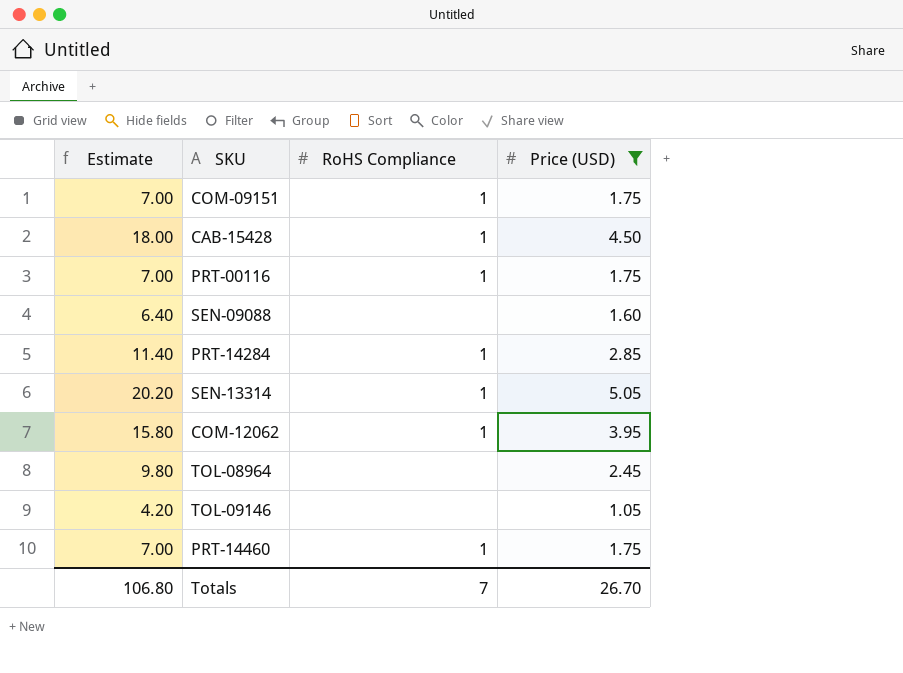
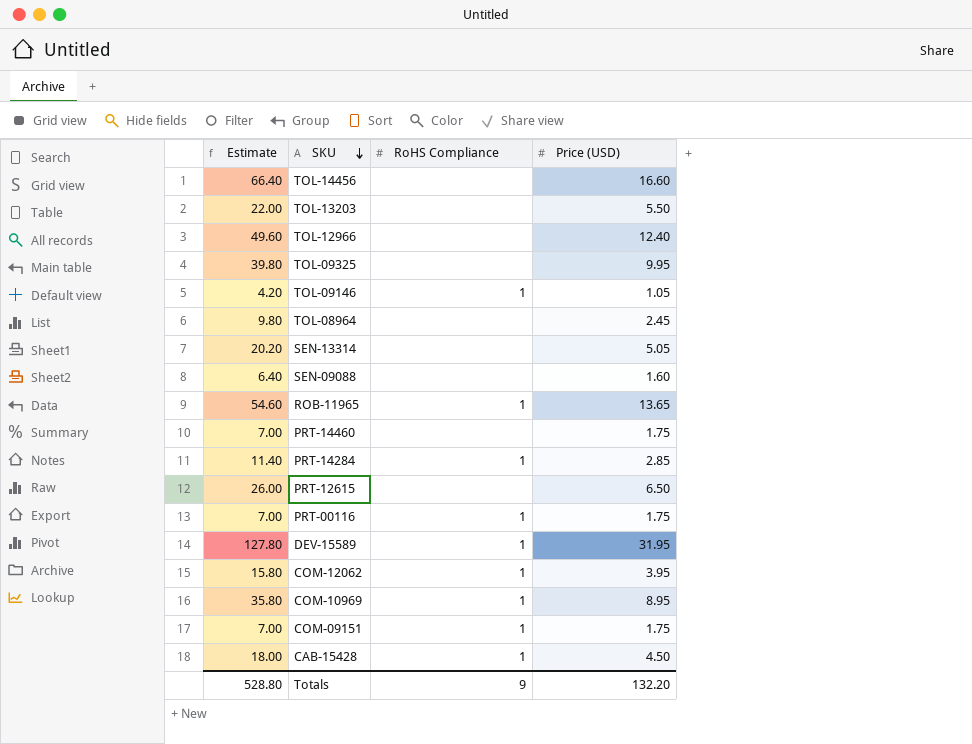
filter: Price (USD) <= 5.05 -> none
row order: none -> SKU descending
TOL-09146 | RoHS Compliance: none -> 1
SEN-13314 | RoHS Compliance: 1 -> none
PRT-14460 | RoHS Compliance: 1 -> none
Totals | Estimate: 106.80 -> 528.80
Totals | RoHS Compliance: 7 -> 9
Totals | Price (USD): 26.70 -> 132.20

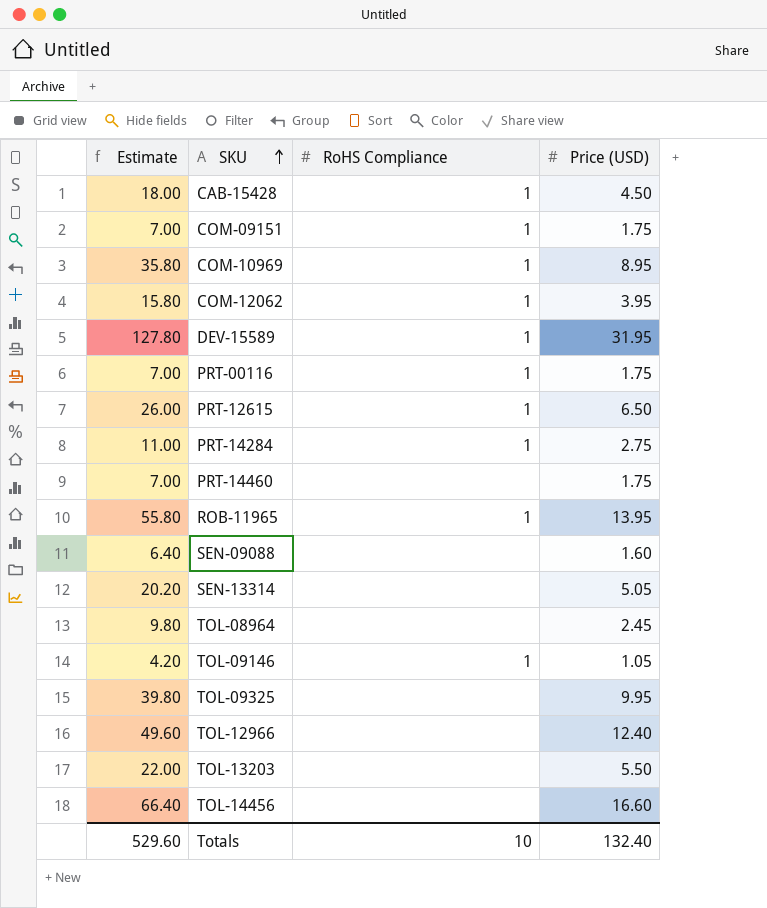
row order: SKU descending -> SKU ascending
PRT-12615 | RoHS Compliance: none -> 1
PRT-14284 | Estimate: 11.40 -> 11.00
PRT-14284 | Price (USD): 2.85 -> 2.75
ROB-11965 | Estimate: 54.60 -> 55.80
ROB-11965 | Price (USD): 13.65 -> 13.95
Totals | Estimate: 528.80 -> 529.60
Totals | RoHS Compliance: 9 -> 10
Totals | Price (USD): 132.20 -> 132.40

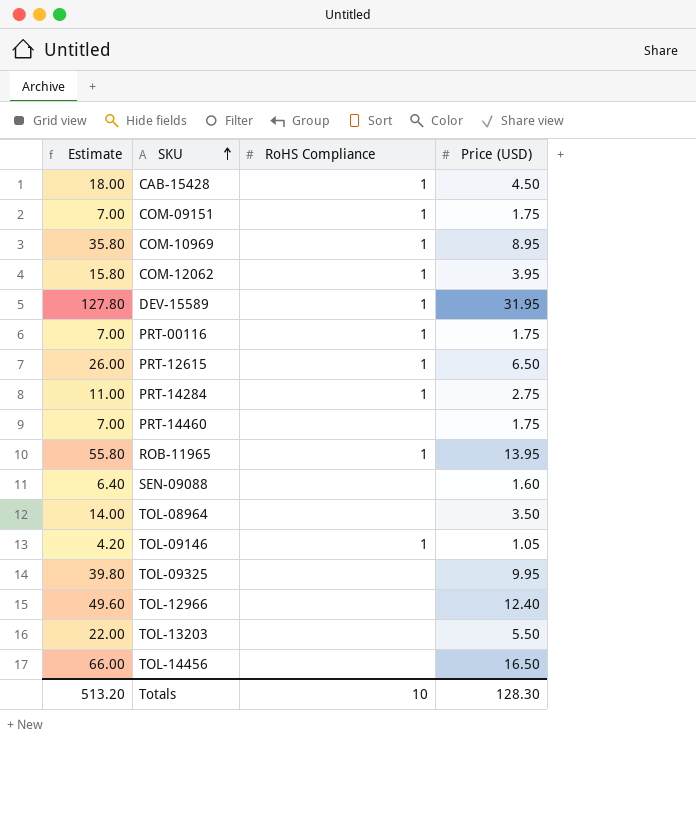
row SEN-13314: 20.20 | none | 5.05 -> none
TOL-08964 | Estimate: 9.80 -> 14.00
TOL-08964 | Price (USD): 2.45 -> 3.50
TOL-14456 | Estimate: 66.40 -> 66.00
TOL-14456 | Price (USD): 16.60 -> 16.50
Totals | Estimate: 529.60 -> 513.20
Totals | Price (USD): 132.40 -> 128.30

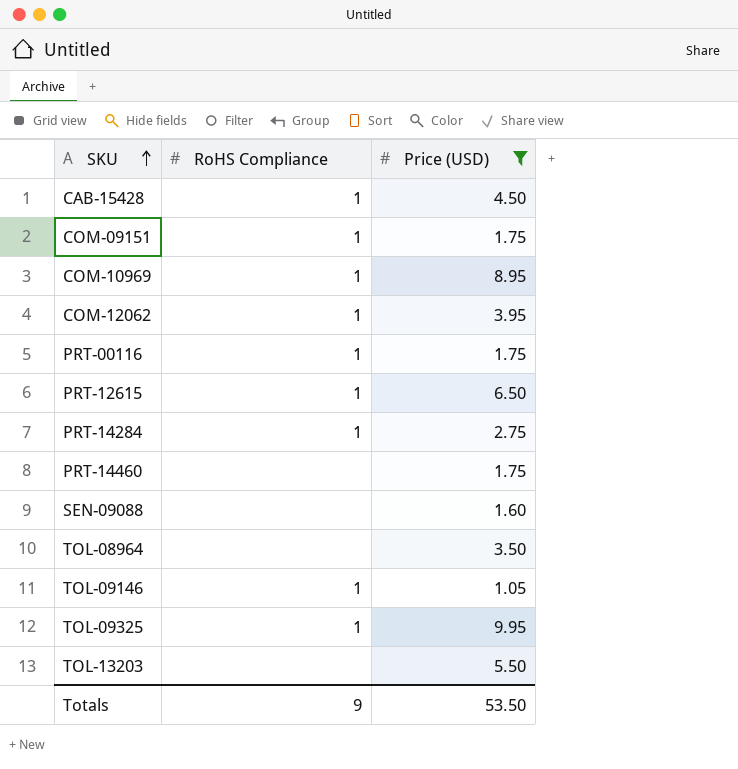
filter: none -> Price (USD) <= 9.95
column Estimate | formula: [Price (USD)] * 4 -> none
TOL-09325 | RoHS Compliance: none -> 1
Totals | RoHS Compliance: 10 -> 9
Totals | Price (USD): 128.30 -> 53.50

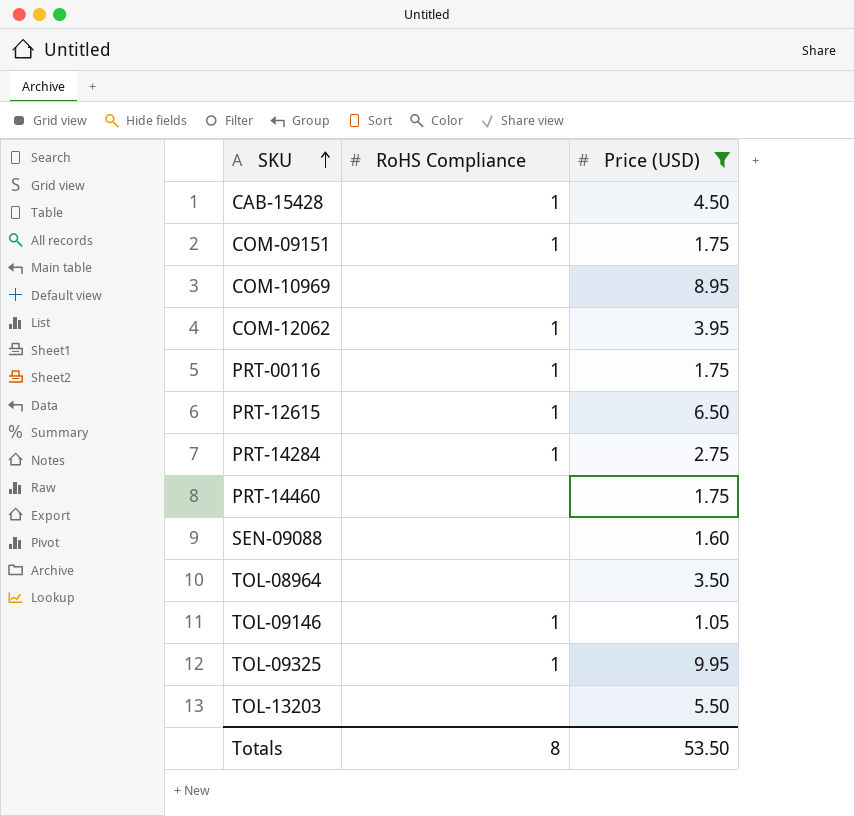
COM-10969 | RoHS Compliance: 1 -> none
Totals | RoHS Compliance: 9 -> 8

